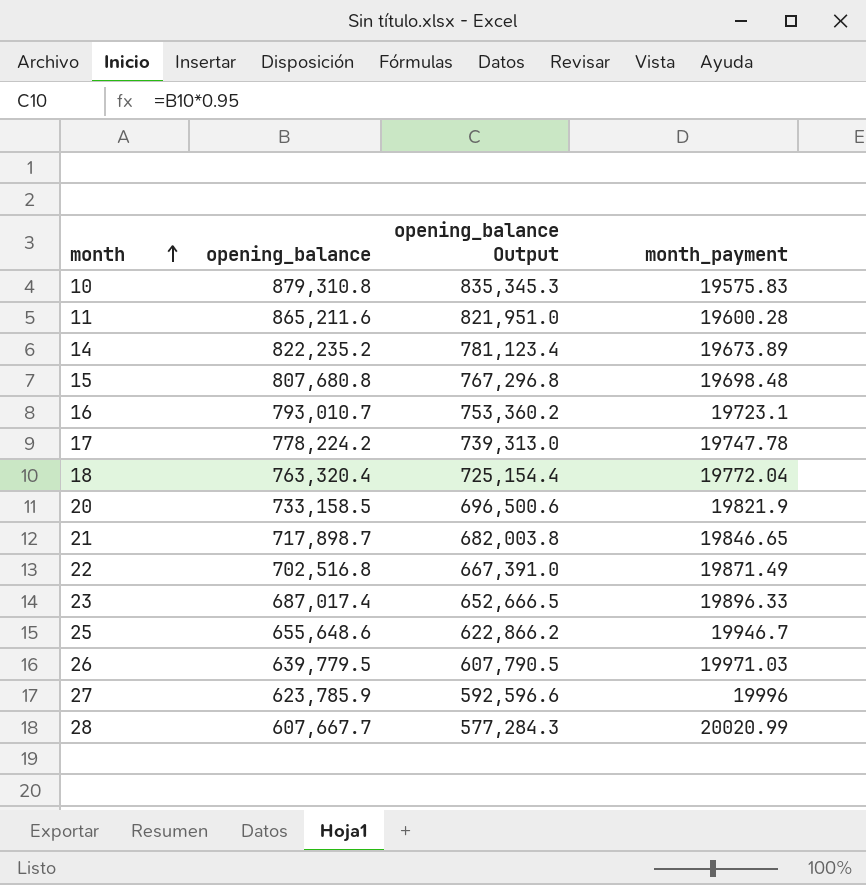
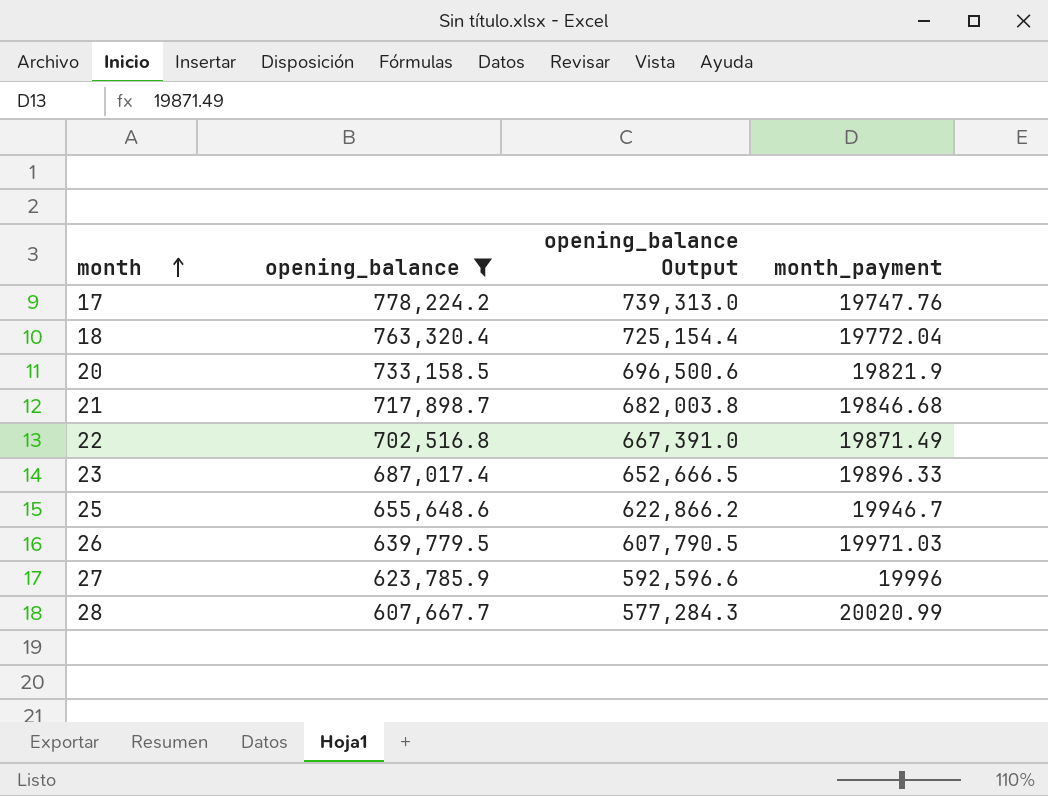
filter: none -> opening_balance <= 778,224.2
17 | month_payment: 19747.78 -> 19747.76
21 | month_payment: 19846.65 -> 19846.68

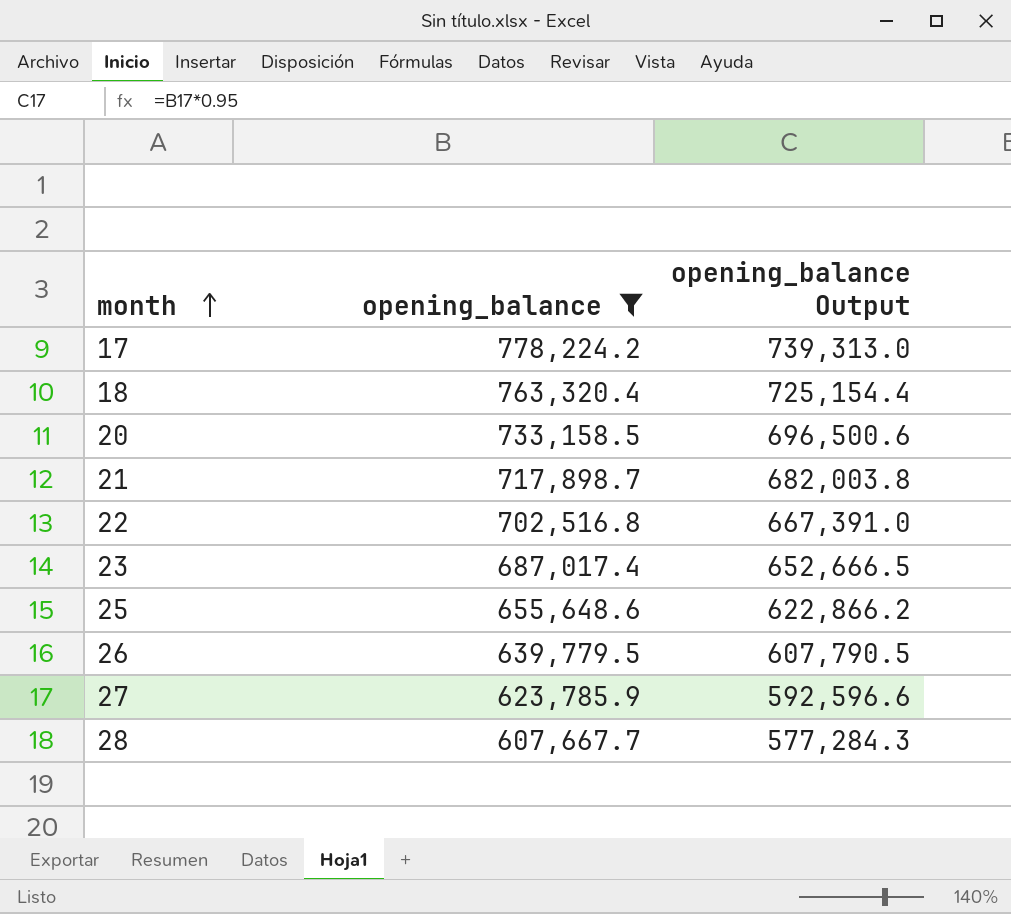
column month_payment | position: 4 -> none

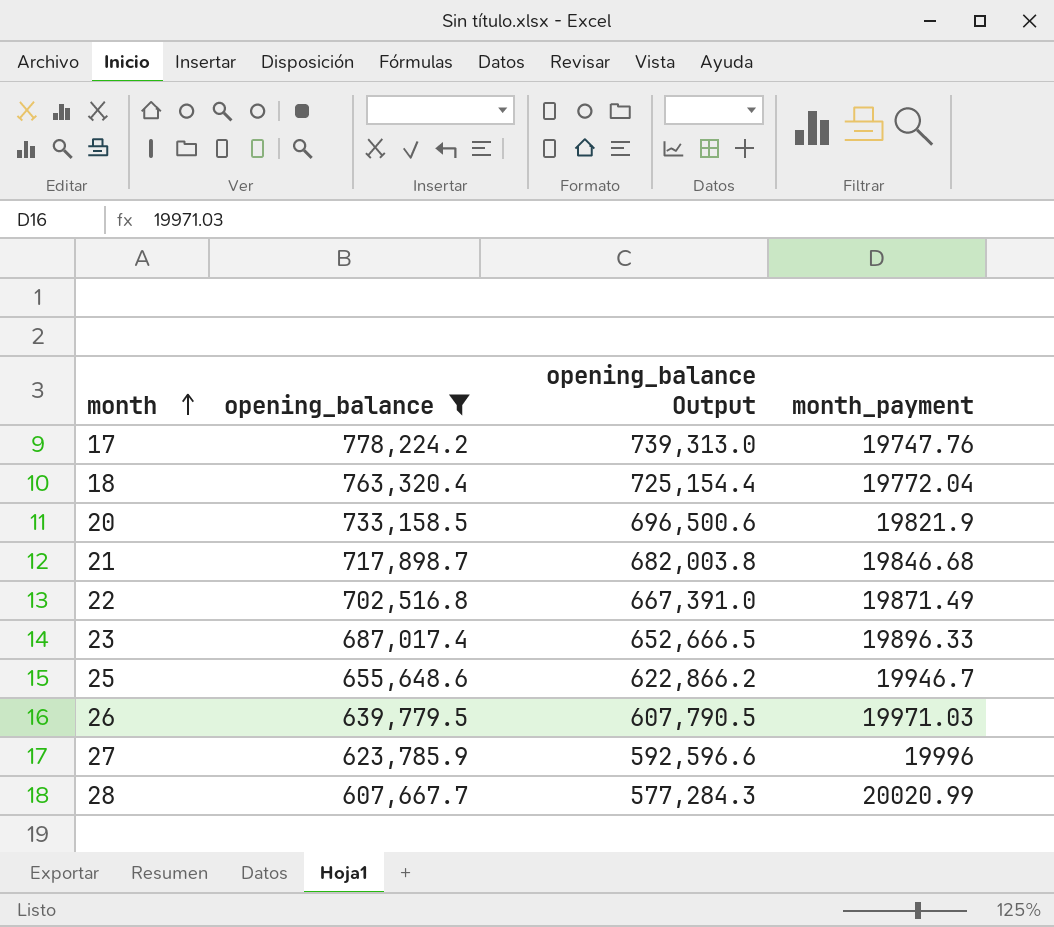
column month_payment | position: none -> 4

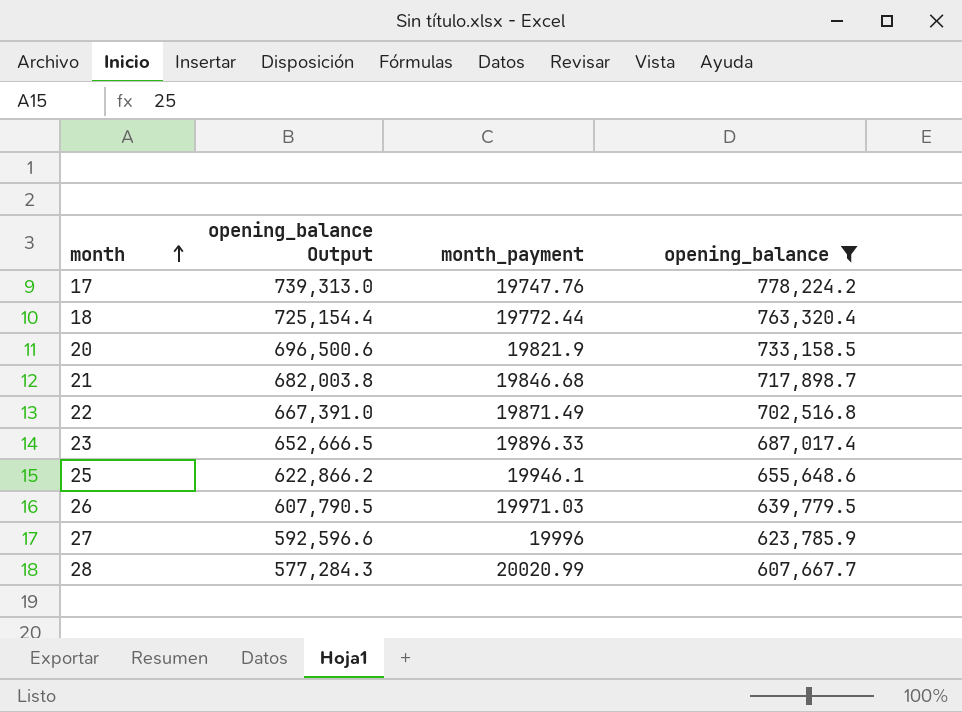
column opening_balance | position: 2 -> 4
18 | month_payment: 19772.04 -> 19772.44
25 | month_payment: 19946.7 -> 19946.1

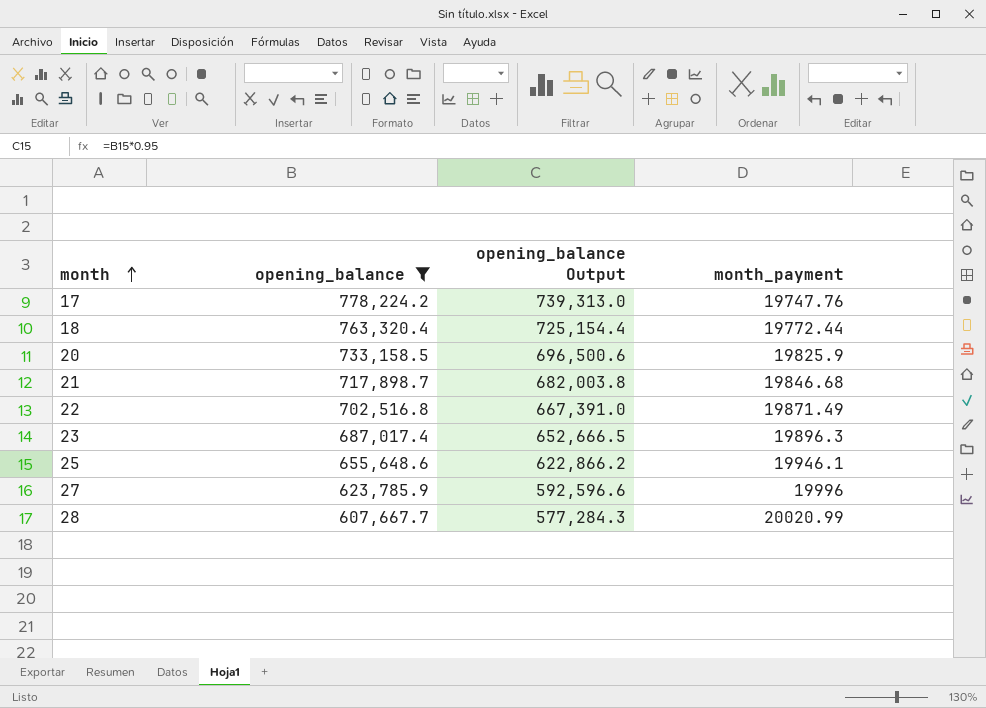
column opening_balance | position: 4 -> 2
row 26: 607,790.5 | 19971.03 | 639,779.5 -> none
20 | month_payment: 19821.9 -> 19825.9
23 | month_payment: 19896.33 -> 19896.3

